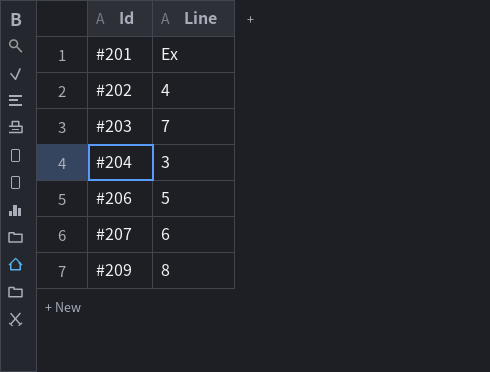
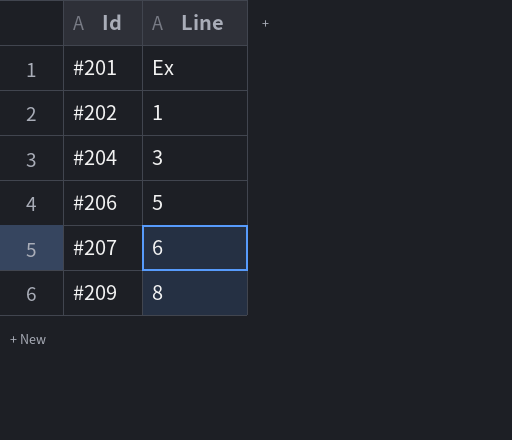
row #203: 7 -> none
#202 | Line: 4 -> 1

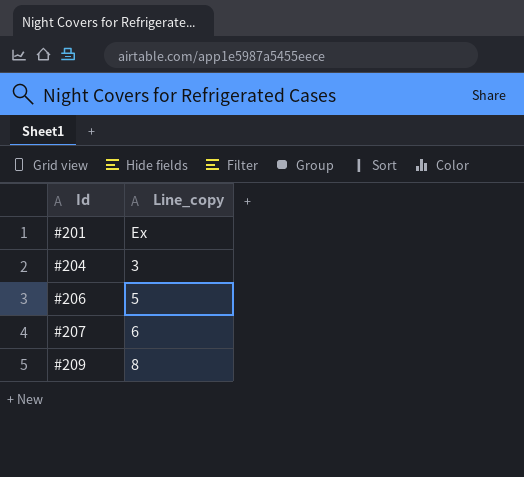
column name: Line -> Line_copy
row #202: 1 -> none

